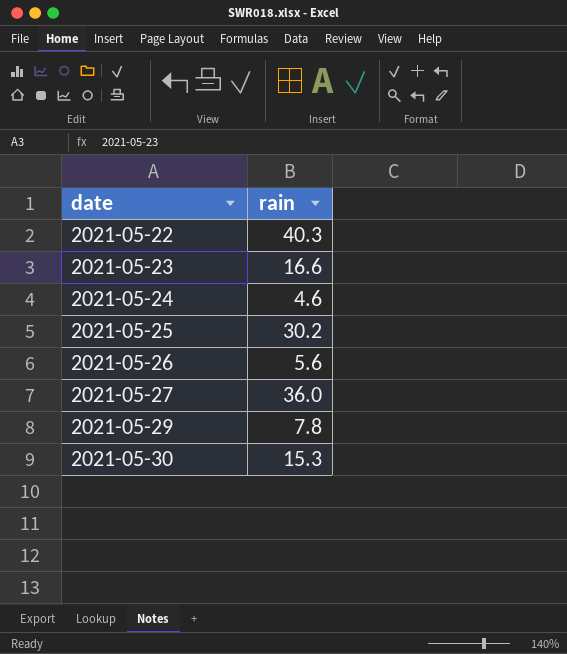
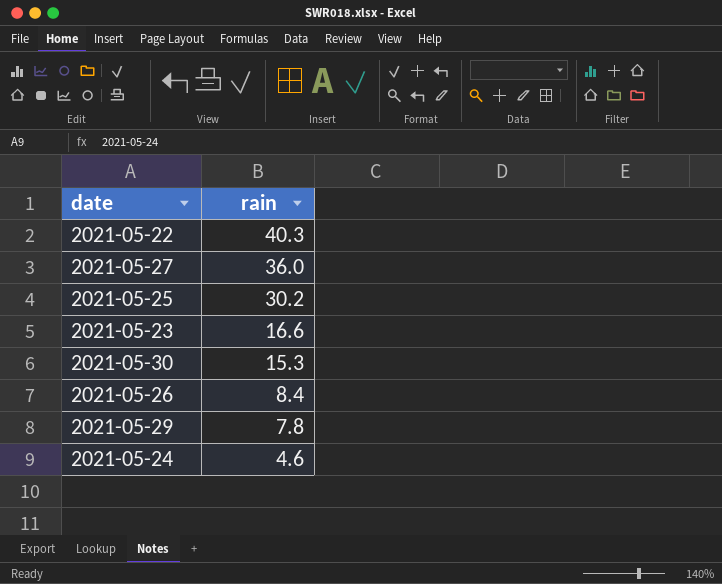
row order: date ascending -> rain descending
2021-05-26 | rain: 5.6 -> 8.4

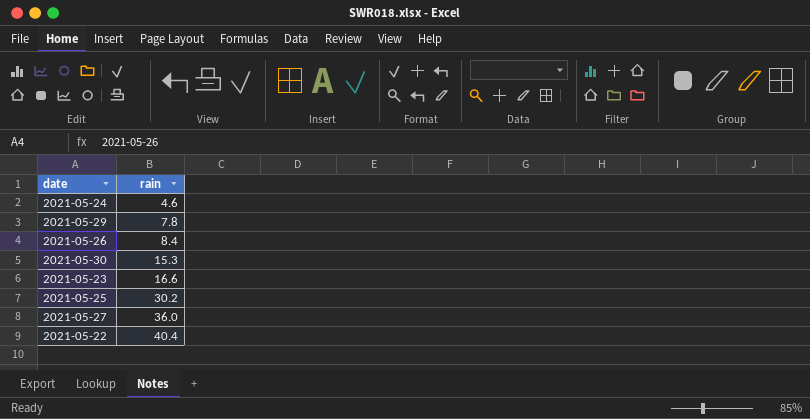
row order: rain descending -> rain ascending
2021-05-22 | rain: 40.3 -> 40.4

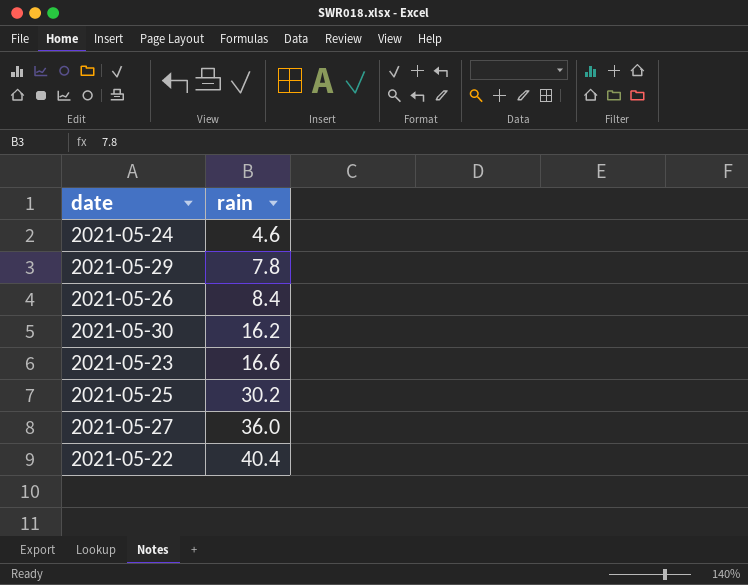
2021-05-30 | rain: 15.3 -> 16.2

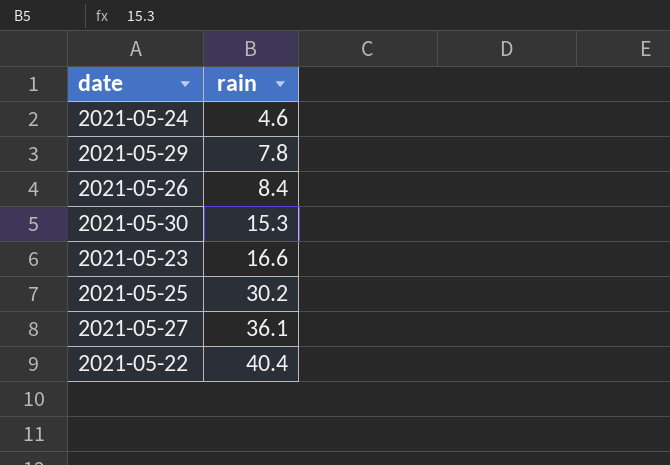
2021-05-30 | rain: 16.2 -> 15.3
2021-05-27 | rain: 36.0 -> 36.1

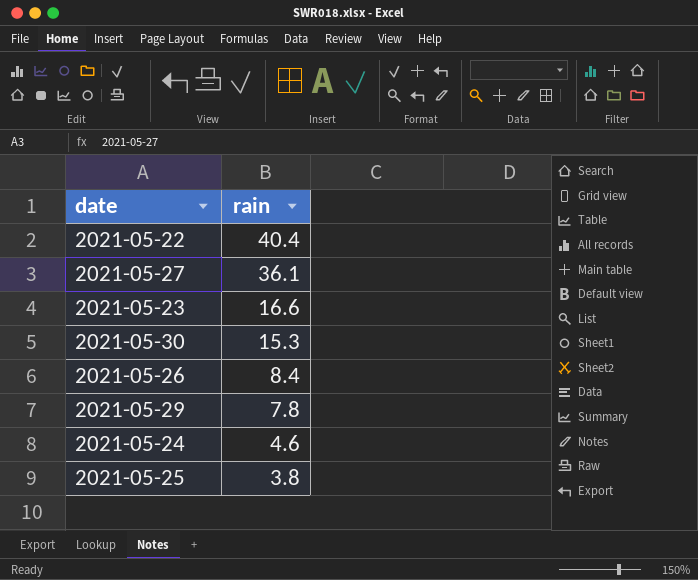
row order: rain ascending -> rain descending
2021-05-25 | rain: 30.2 -> 3.8

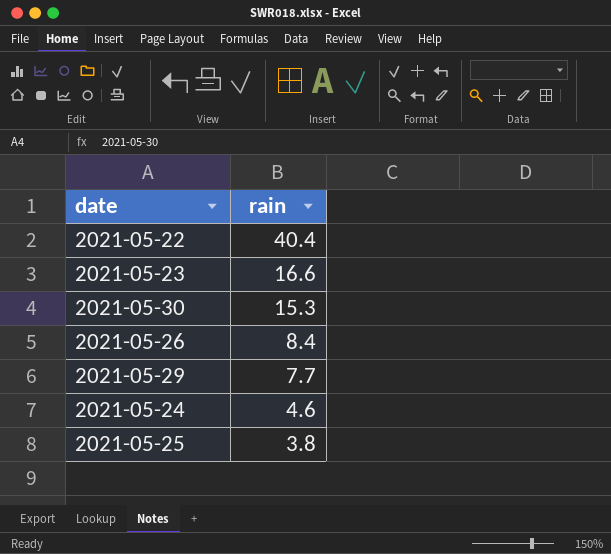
row 2021-05-27: 36.1 -> none
2021-05-29 | rain: 7.8 -> 7.7

